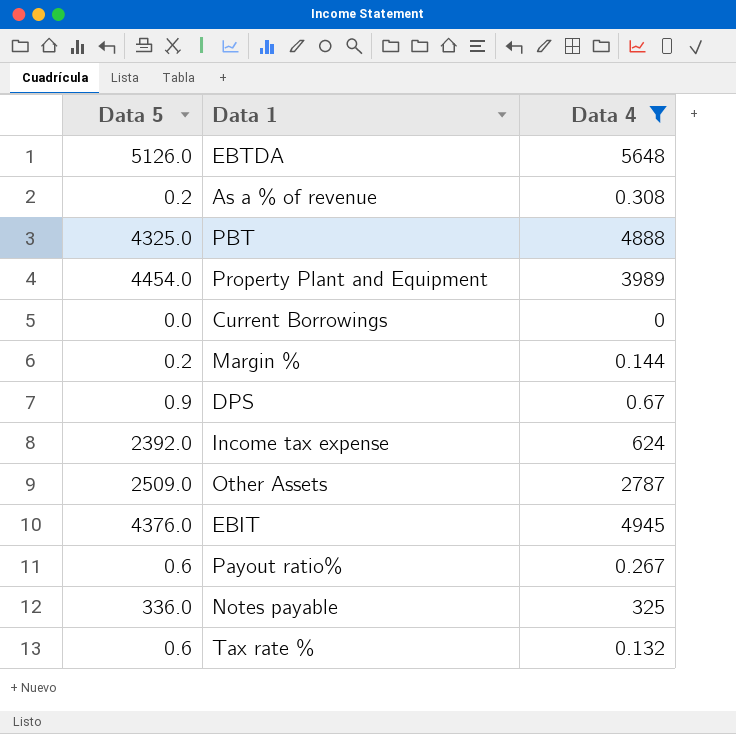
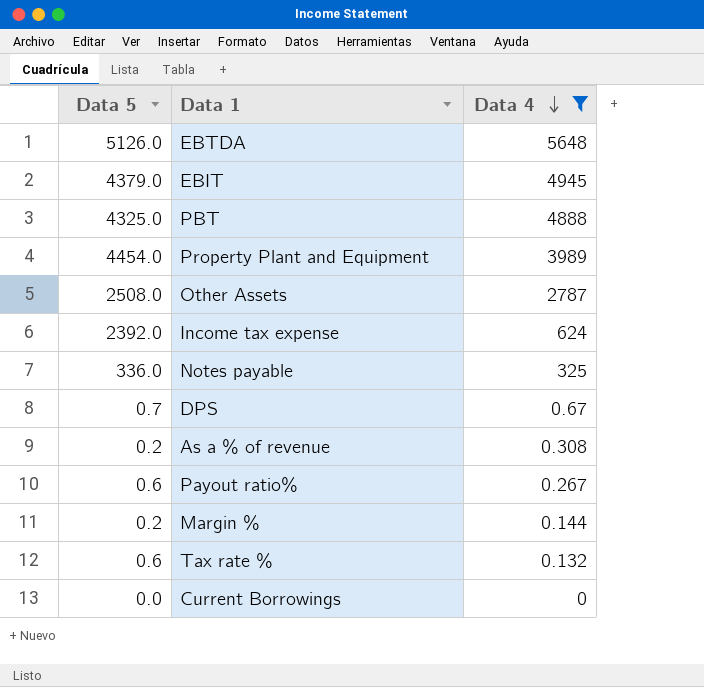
row order: none -> Data 4 descending
EBIT | Data 5: 4376.0 -> 4379.0
Other Assets | Data 5: 2509.0 -> 2508.0
DPS | Data 5: 0.9 -> 0.7

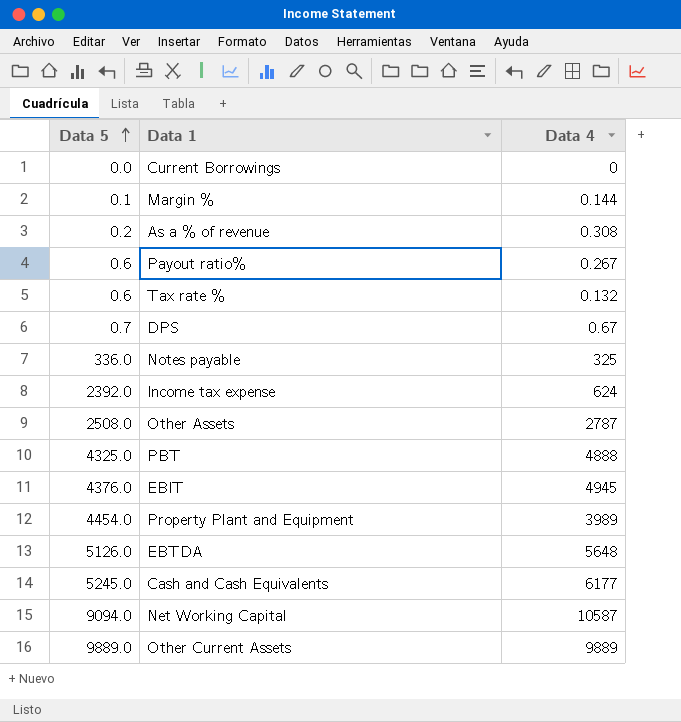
filter: Data 4 <= 5648 -> none
row order: Data 4 descending -> Data 5 ascending
Margin % | Data 5: 0.2 -> 0.1
EBIT | Data 5: 4379.0 -> 4376.0

